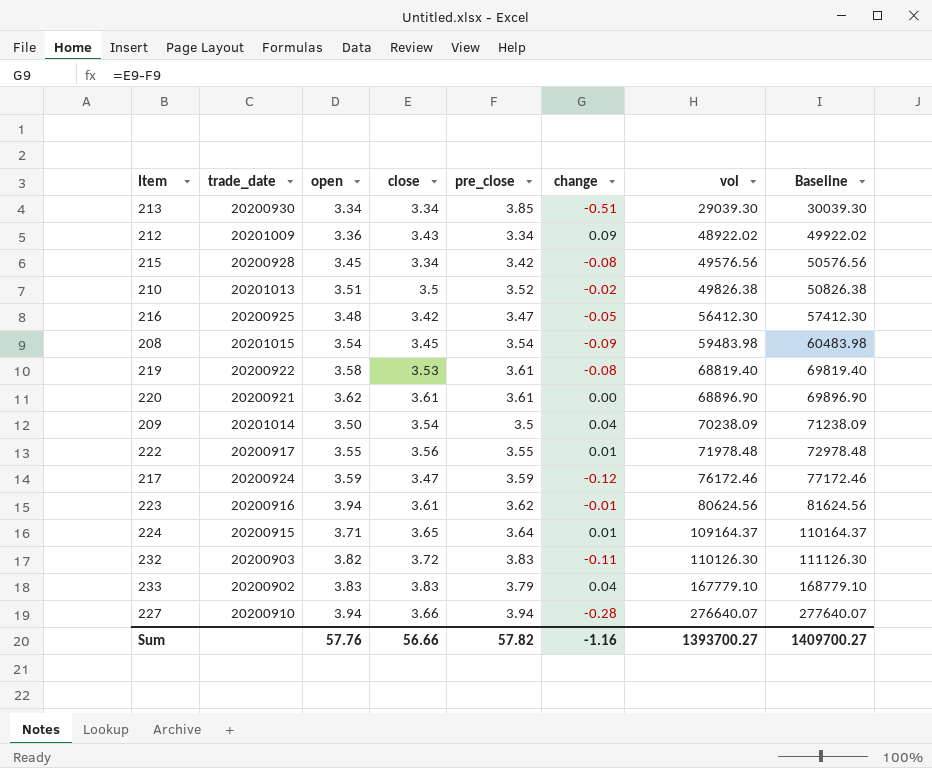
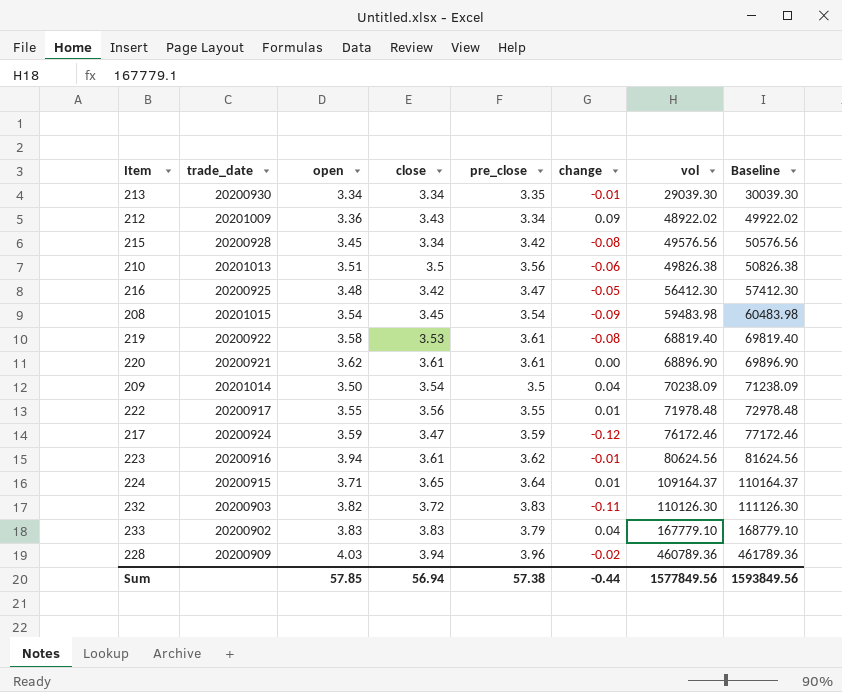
row 227: 20200910 | 3.94 | 3.66 | 3.94 | -0.28 | 276640.07 | 277640.07 -> none
213 | pre_close: 3.85 -> 3.35
213 | change: -0.51 -> -0.01
210 | pre_close: 3.52 -> 3.56
210 | change: -0.02 -> -0.06
row 228: none -> 20200909 | 4.03 | 3.94 | 3.96 | -0.02 | 460789.36 | 461789.36
Sum | open: 57.76 -> 57.85
Sum | close: 56.66 -> 56.94
Sum | pre_close: 57.82 -> 57.38
Sum | change: -1.16 -> -0.44
Sum | vol: 1393700.27 -> 1577849.56
Sum | Baseline: 1409700.27 -> 1593849.56

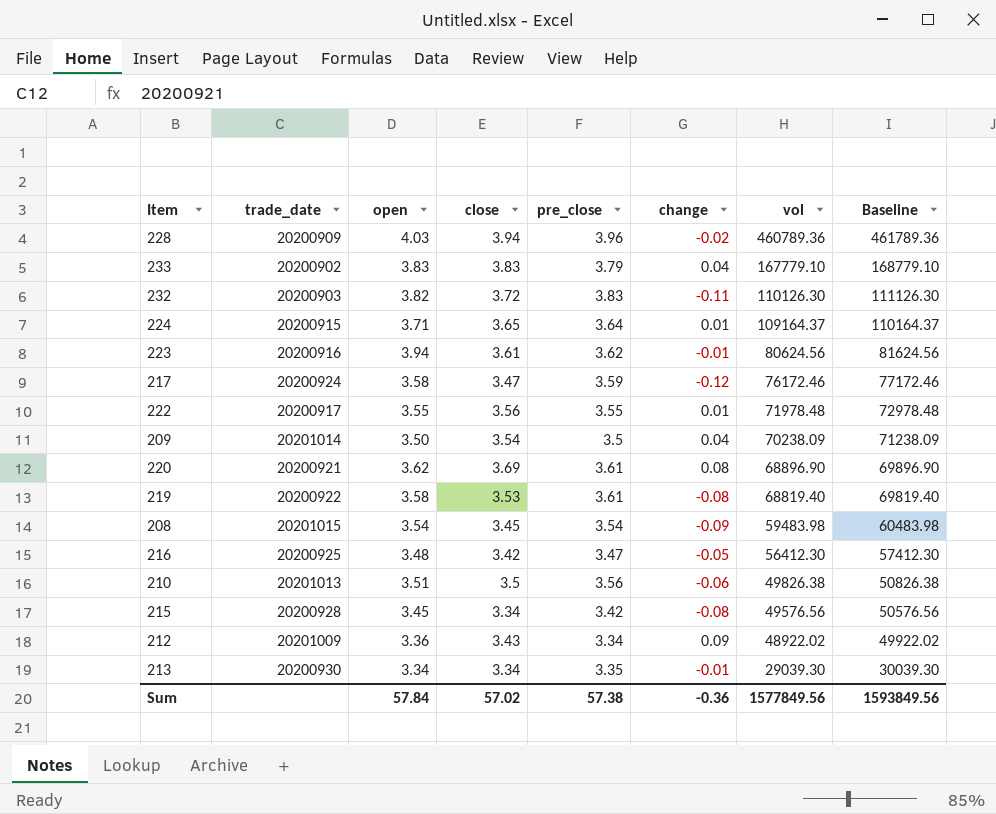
row order: vol ascending -> vol descending
217 | open: 3.59 -> 3.58
220 | close: 3.61 -> 3.69
220 | change: 0.00 -> 0.08
Sum | open: 57.85 -> 57.84
Sum | close: 56.94 -> 57.02
Sum | change: -0.44 -> -0.36

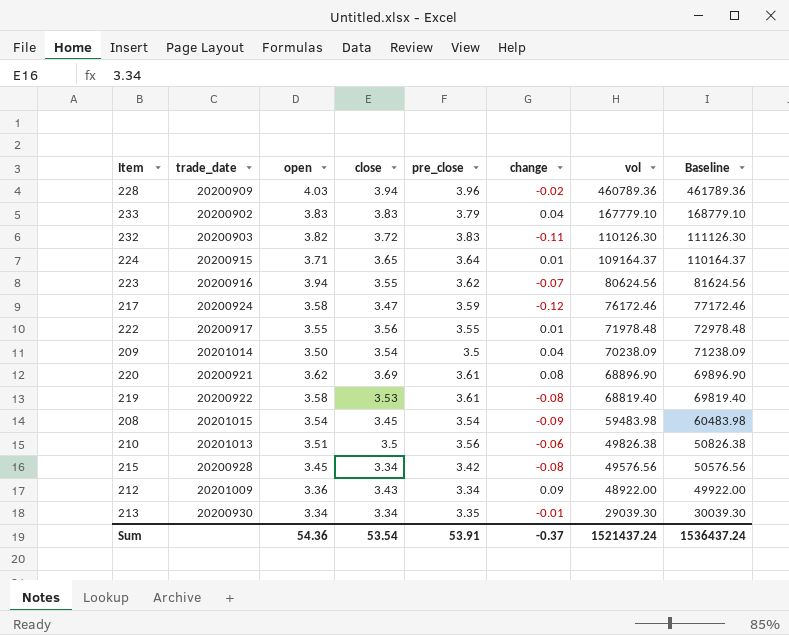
row 216: 20200925 | 3.48 | 3.42 | 3.47 | -0.05 | 56412.30 | 57412.30 -> none
223 | close: 3.61 -> 3.55
223 | change: -0.01 -> -0.07
212 | vol: 48922.02 -> 48922.00
212 | Baseline: 49922.02 -> 49922.00
Sum | open: 57.84 -> 54.36
Sum | close: 57.02 -> 53.54
Sum | pre_close: 57.38 -> 53.91
Sum | change: -0.36 -> -0.37
Sum | vol: 1577849.56 -> 1521437.24
Sum | Baseline: 1593849.56 -> 1536437.24

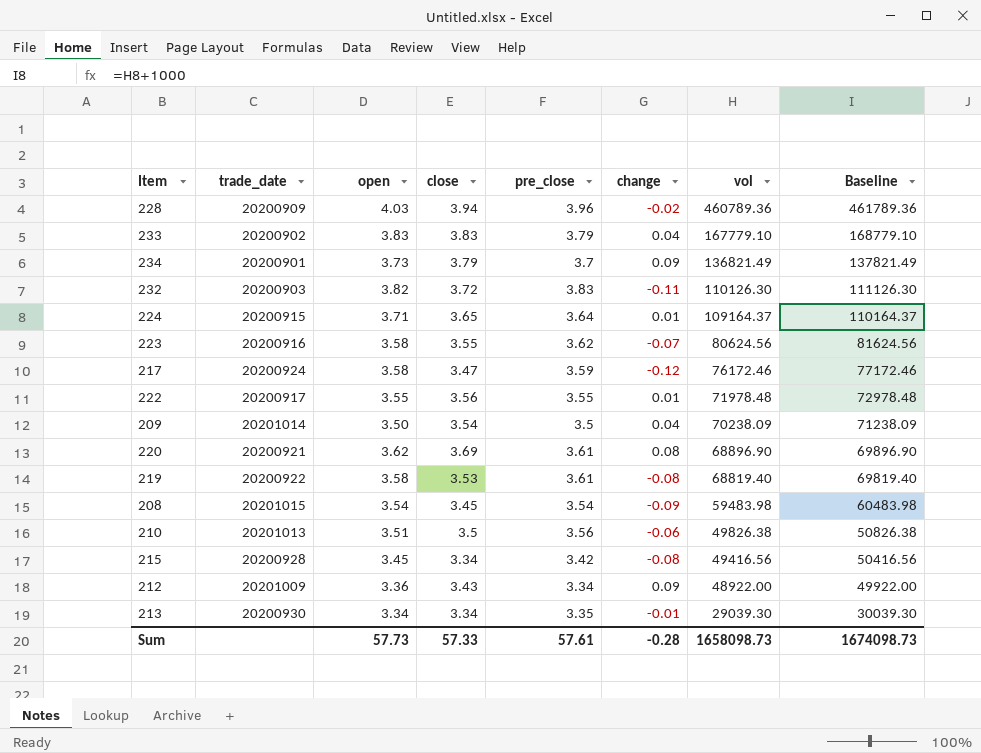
row 234: none -> 20200901 | 3.73 | 3.79 | 3.7 | 0.09 | 136821.49 | 137821.49
223 | open: 3.94 -> 3.58
215 | vol: 49576.56 -> 49416.56
215 | Baseline: 50576.56 -> 50416.56
Sum | open: 54.36 -> 57.73
Sum | close: 53.54 -> 57.33
Sum | pre_close: 53.91 -> 57.61
Sum | change: -0.37 -> -0.28
Sum | vol: 1521437.24 -> 1658098.73
Sum | Baseline: 1536437.24 -> 1674098.73

